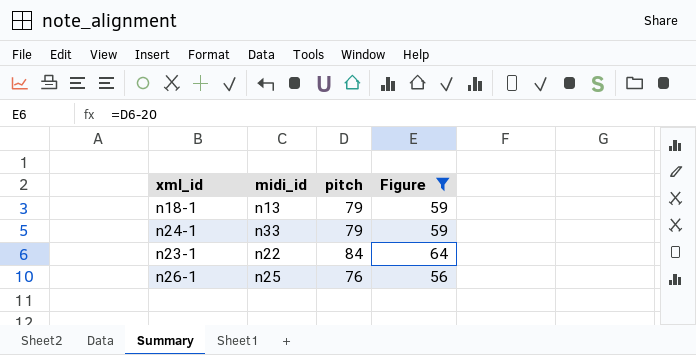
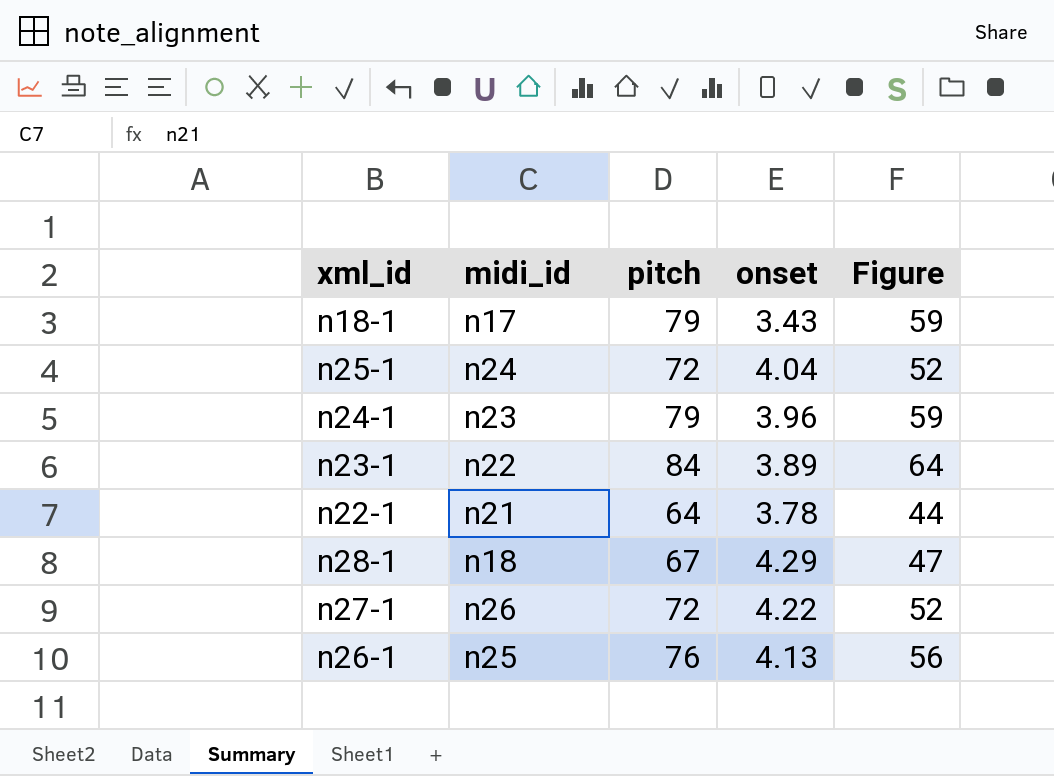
filter: Figure >= 56 -> none
column onset | position: none -> 4
n18-1 | midi_id: n13 -> n17
n24-1 | midi_id: n33 -> n23

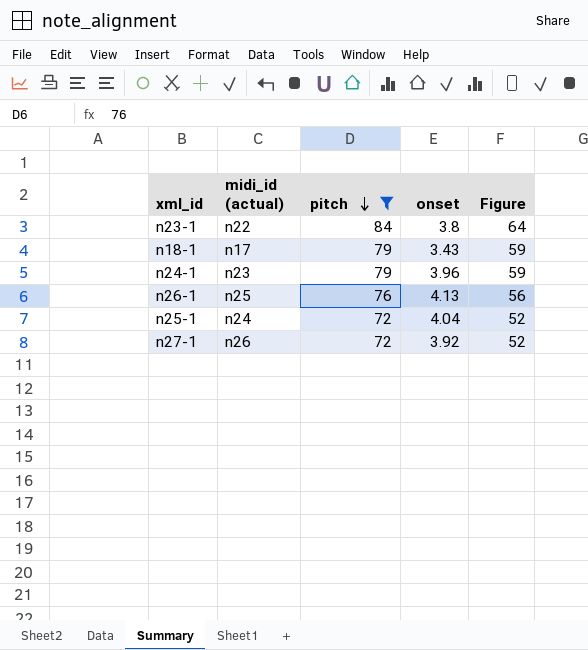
filter: none -> pitch >= 72
row order: none -> pitch descending
column name: midi_id -> midi_id (actual)
n23-1 | onset: 3.89 -> 3.8
n27-1 | onset: 4.22 -> 3.92

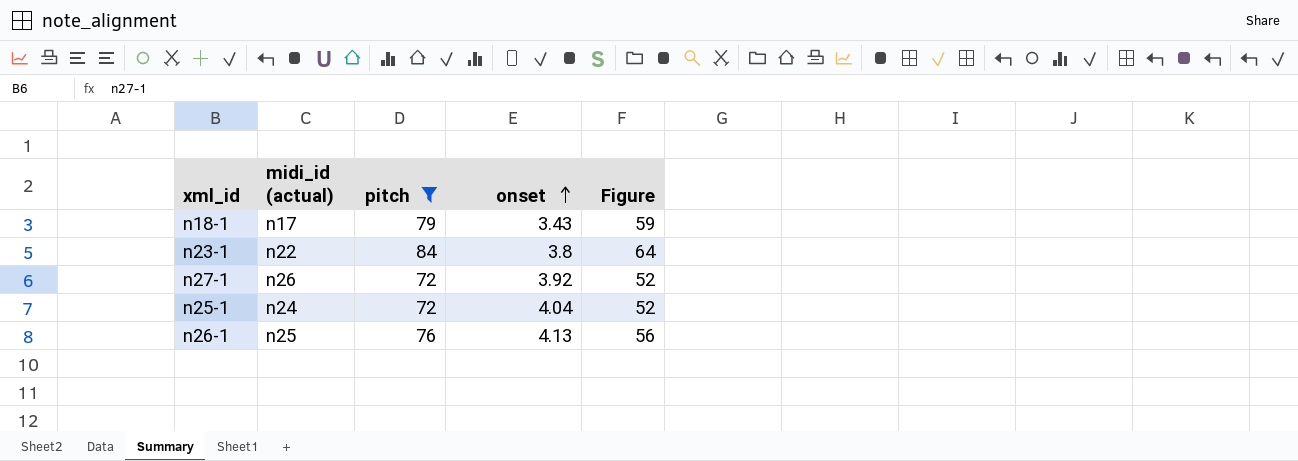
row order: pitch descending -> onset ascending
row n24-1: n23 | 79 | 3.96 | 59 -> none

